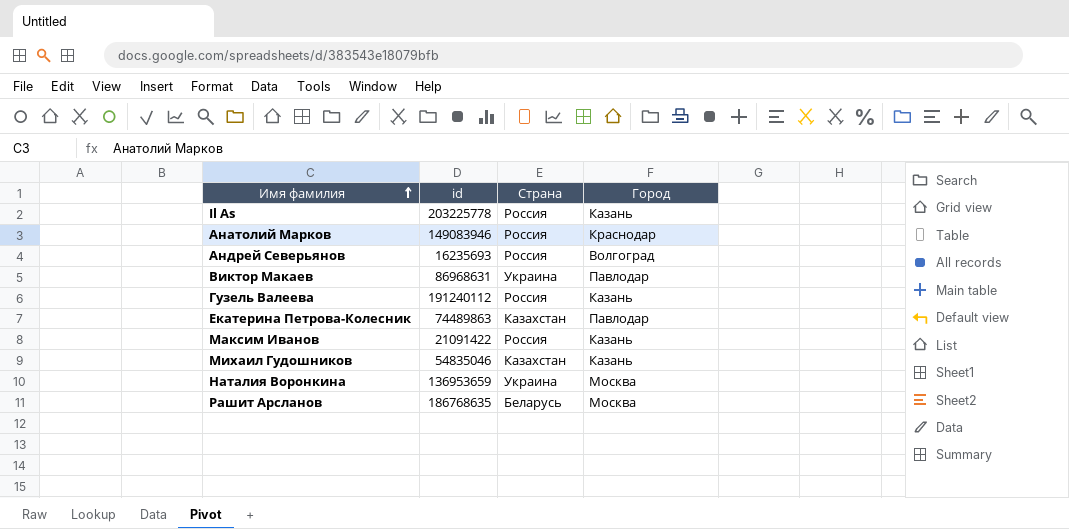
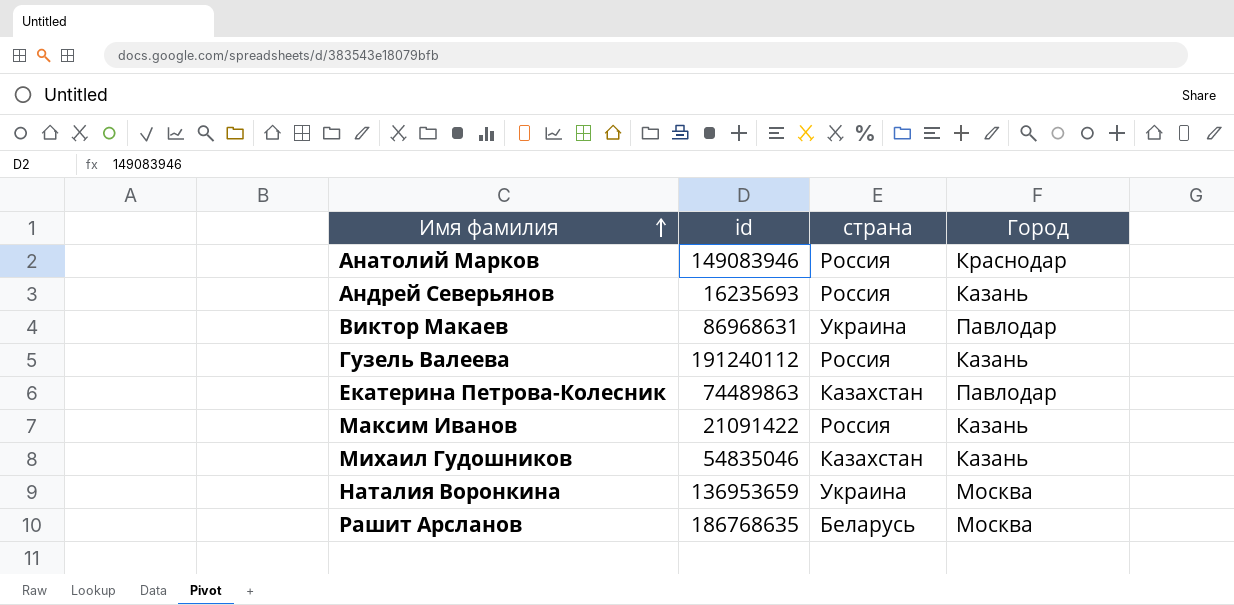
column name: Страна -> страна
row Il As: 203225778 | Россия | Казань -> none
Андрей Северьянов | Город: Волгоград -> Казань

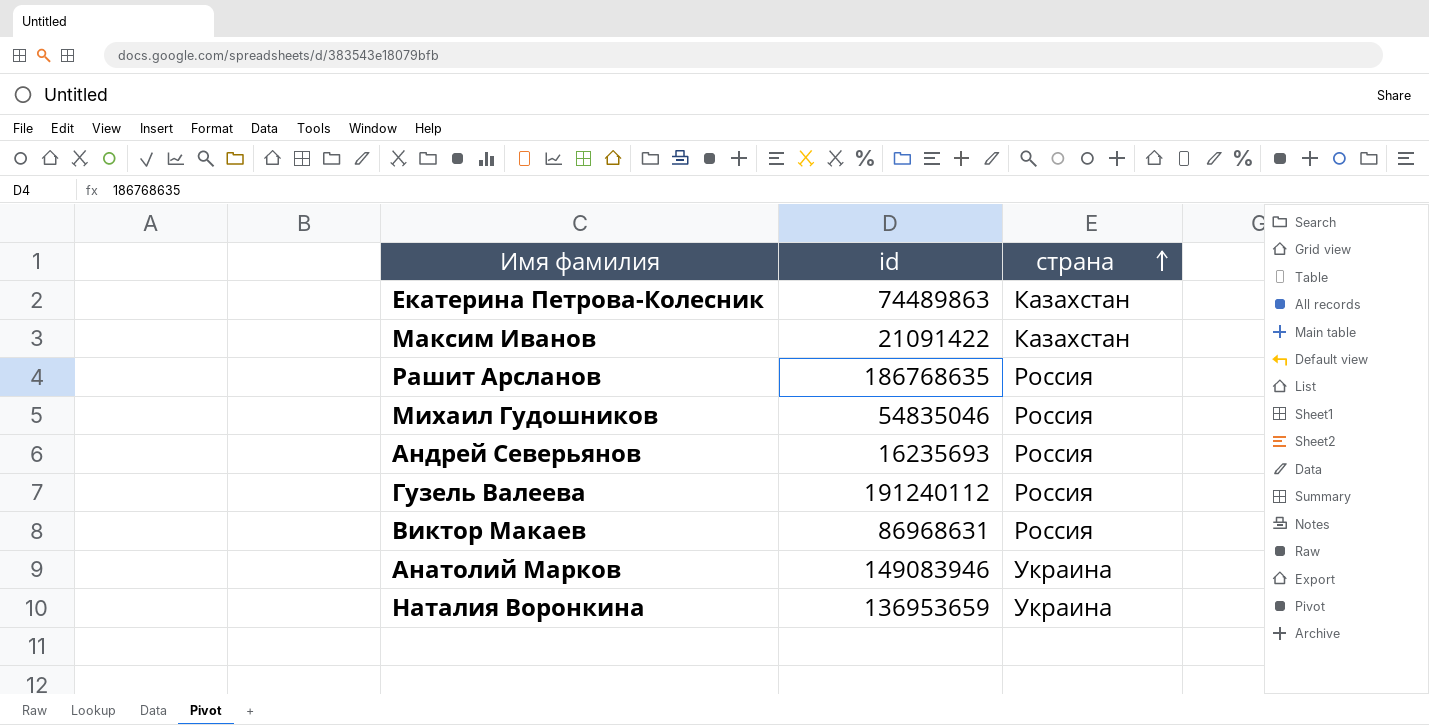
row order: Имя фамилия ascending -> страна ascending
column Город | position: 4 -> none
Максим Иванов | страна: Россия -> Казахстан
Рашит Арсланов | страна: Беларусь -> Россия
Михаил Гудошников | страна: Казахстан -> Россия
Виктор Макаев | страна: Украина -> Россия
Анатолий Марков | страна: Россия -> Украина

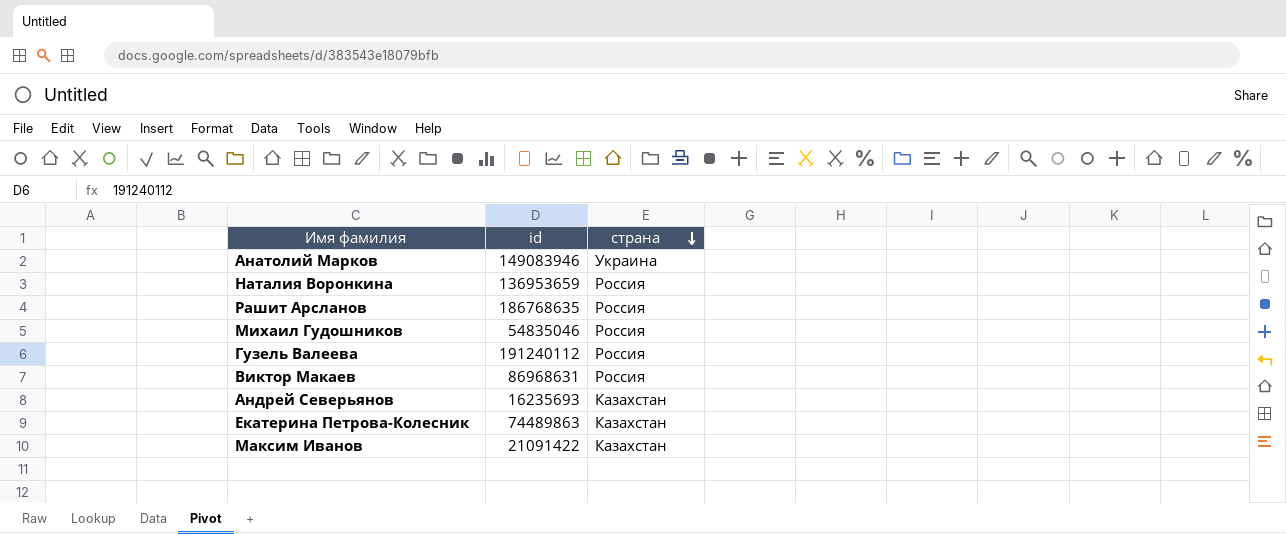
row order: страна ascending -> страна descending
Наталия Воронкина | страна: Украина -> Россия
Андрей Северьянов | страна: Россия -> Казахстан

